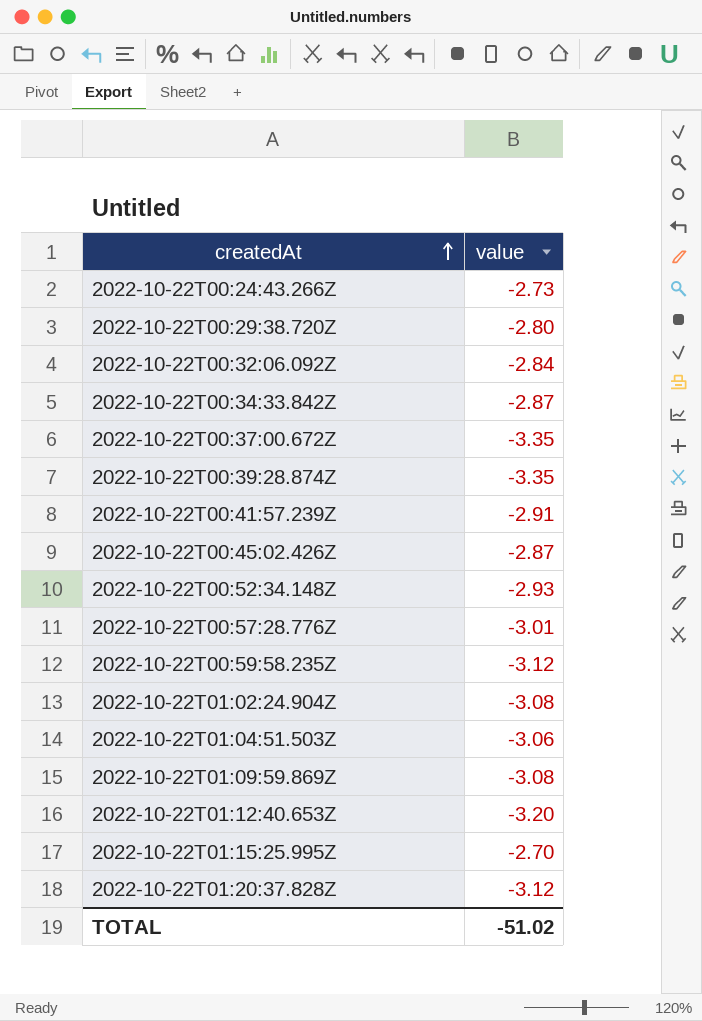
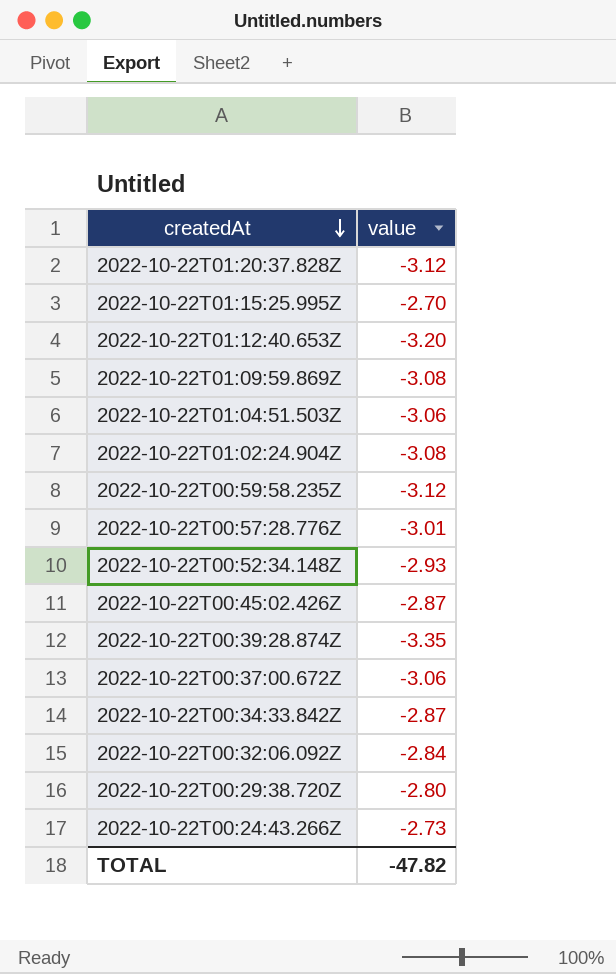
row order: createdAt ascending -> createdAt descending
row 2022-10-22T00:41:57.239Z: -2.91 -> none
2022-10-22T00:37:00.672Z | value: -3.35 -> -3.06
TOTAL | value: -51.02 -> -47.82

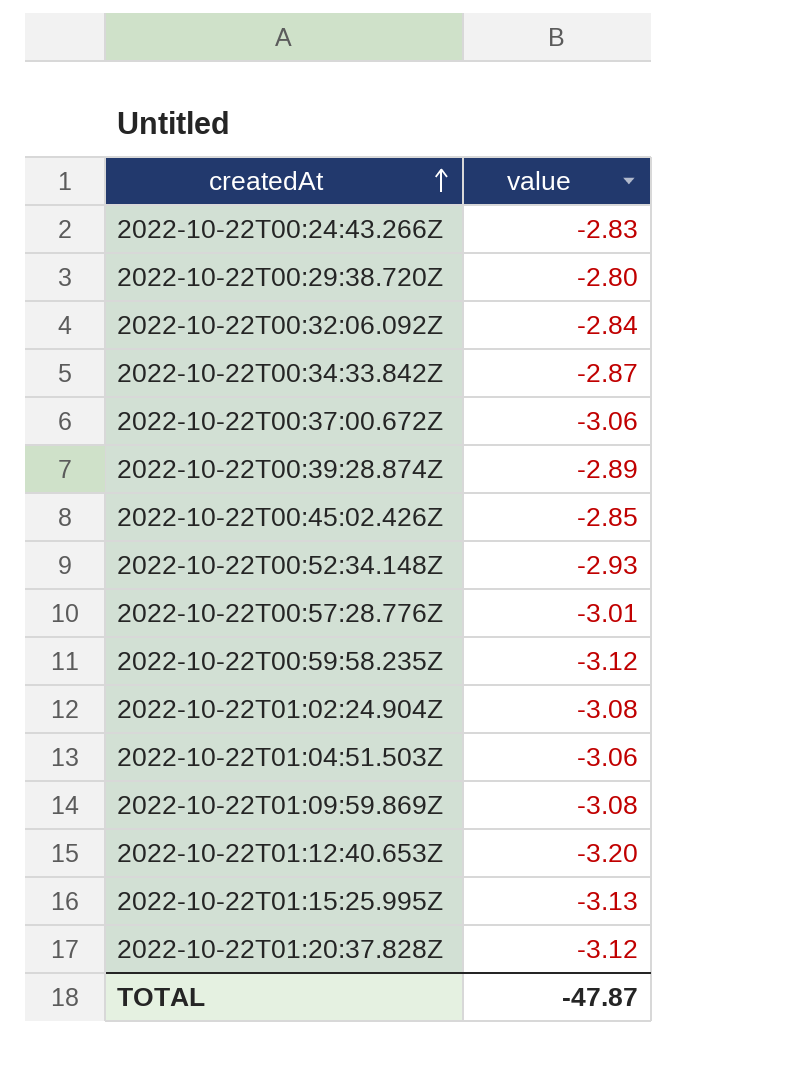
row order: createdAt descending -> createdAt ascending
2022-10-22T00:24:43.266Z | value: -2.73 -> -2.83
2022-10-22T00:39:28.874Z | value: -3.35 -> -2.89
2022-10-22T00:45:02.426Z | value: -2.87 -> -2.85
2022-10-22T01:15:25.995Z | value: -2.70 -> -3.13
TOTAL | value: -47.82 -> -47.87

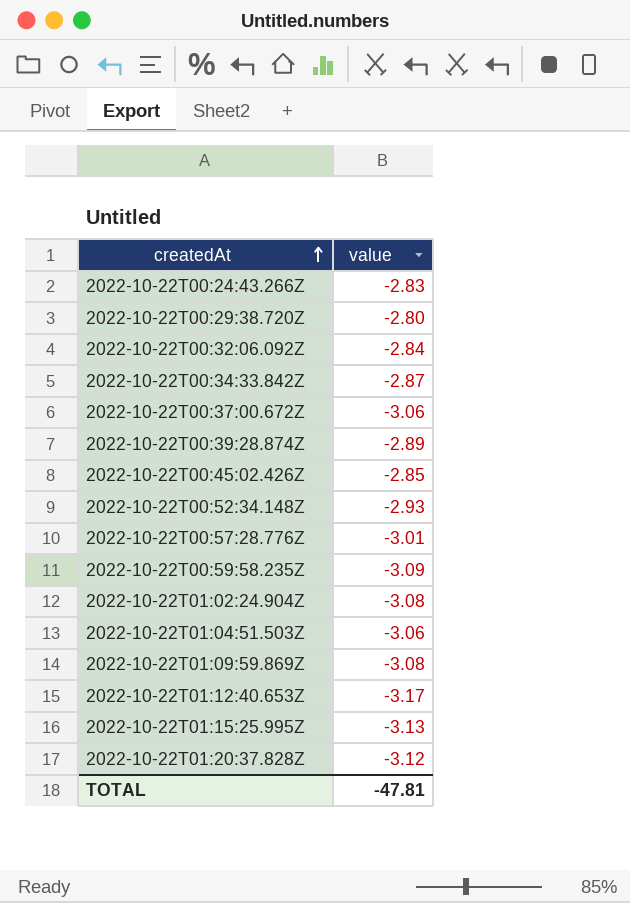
2022-10-22T00:59:58.235Z | value: -3.12 -> -3.09
2022-10-22T01:12:40.653Z | value: -3.20 -> -3.17
TOTAL | value: -47.87 -> -47.81

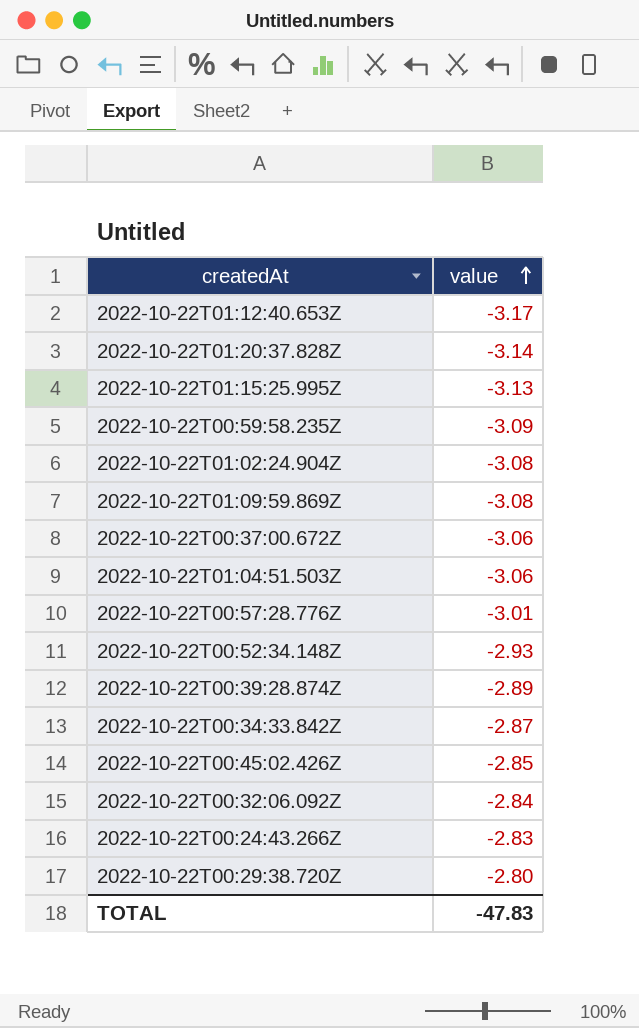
row order: createdAt ascending -> value ascending
2022-10-22T01:20:37.828Z | value: -3.12 -> -3.14
TOTAL | value: -47.81 -> -47.83

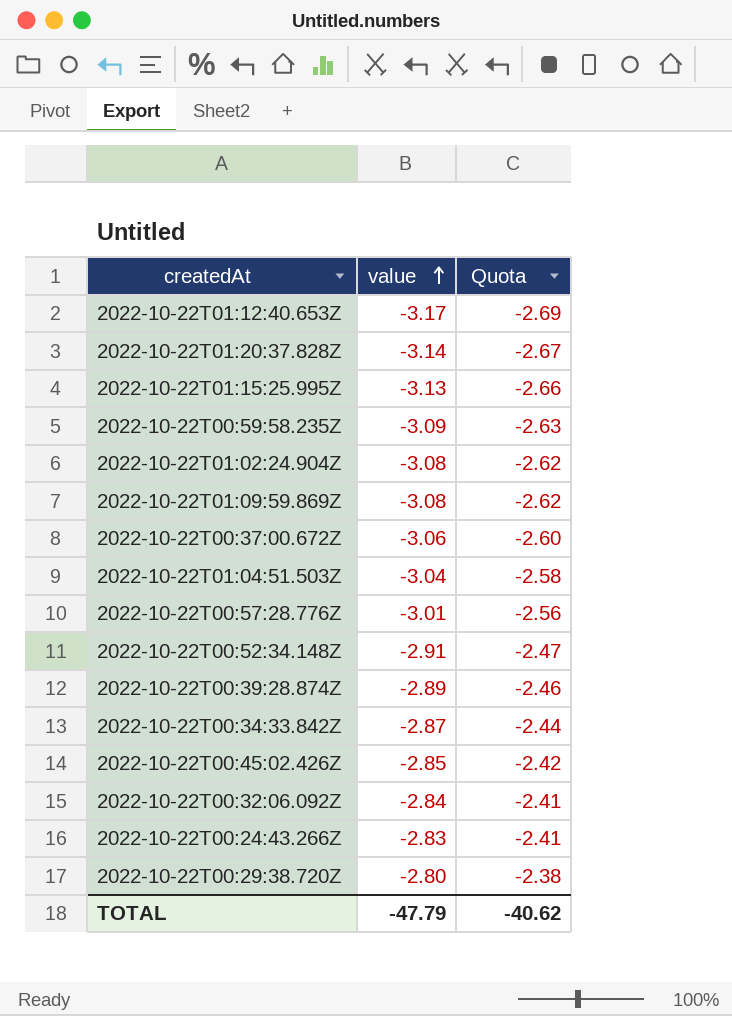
column Quota | formula: none -> [value] * 0.85
2022-10-22T01:04:51.503Z | value: -3.06 -> -3.04
2022-10-22T00:52:34.148Z | value: -2.93 -> -2.91
TOTAL | value: -47.83 -> -47.79

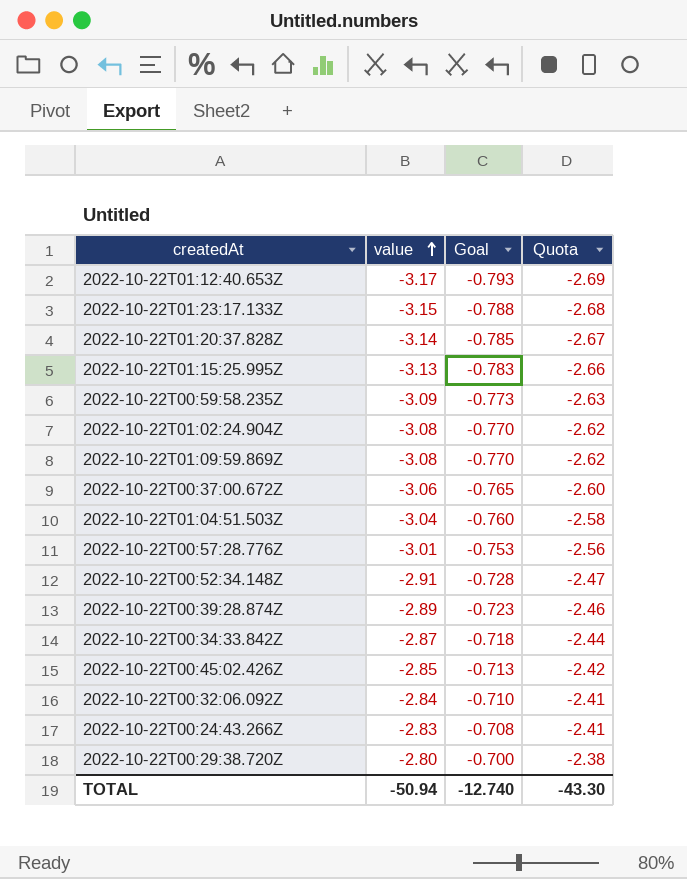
column Goal | formula: none -> [value] * 0.25
row 2022-10-22T01:23:17.133Z: none -> -3.15 | -0.788 | -2.68
TOTAL | value: -47.79 -> -50.94
TOTAL | Quota: -40.62 -> -43.30

